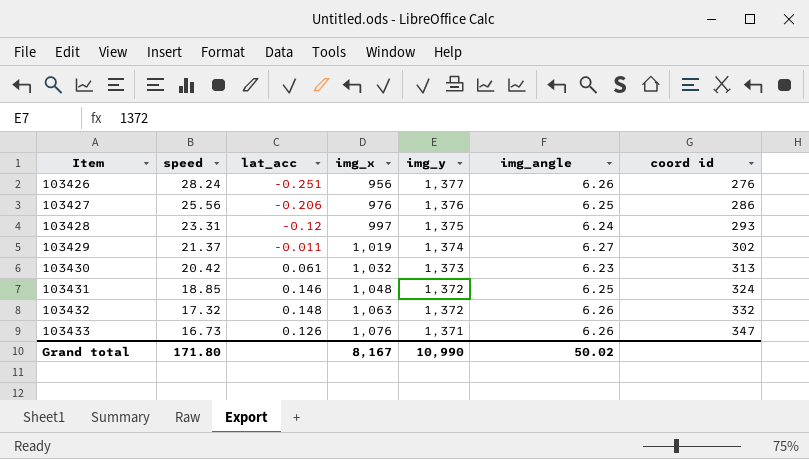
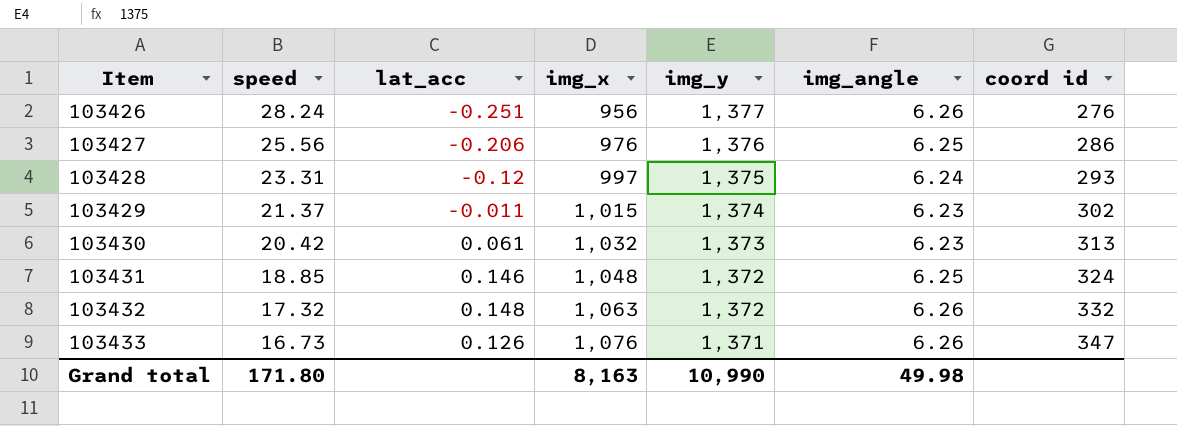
103429 | img_x: 1,019 -> 1,015
103429 | img_angle: 6.27 -> 6.23
Grand total | img_x: 8,167 -> 8,163
Grand total | img_angle: 50.02 -> 49.98

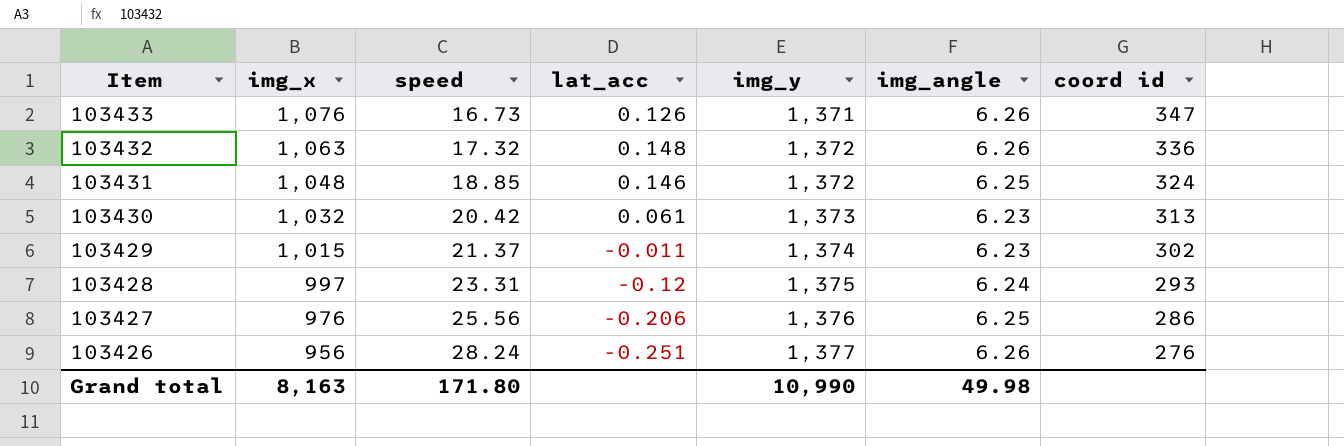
row order: Item ascending -> Item descending
column img_x | position: 4 -> 2
103432 | coord id: 332 -> 336

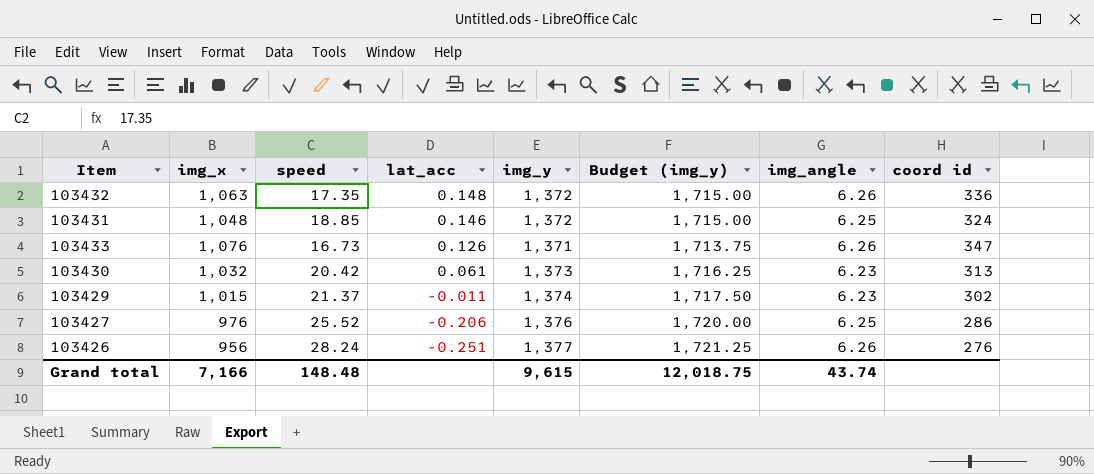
row order: Item descending -> lat_acc descending
column Budget (img_y) | formula: none -> [img_y] * 1.25
row 103428: 997 | 23.31 | -0.12 | 1,375 | 6.24 | 293 -> none
103432 | speed: 17.32 -> 17.35
103427 | speed: 25.56 -> 25.52
Grand total | img_x: 8,163 -> 7,166
Grand total | speed: 171.80 -> 148.48
Grand total | img_y: 10,990 -> 9,615
Grand total | img_angle: 49.98 -> 43.74

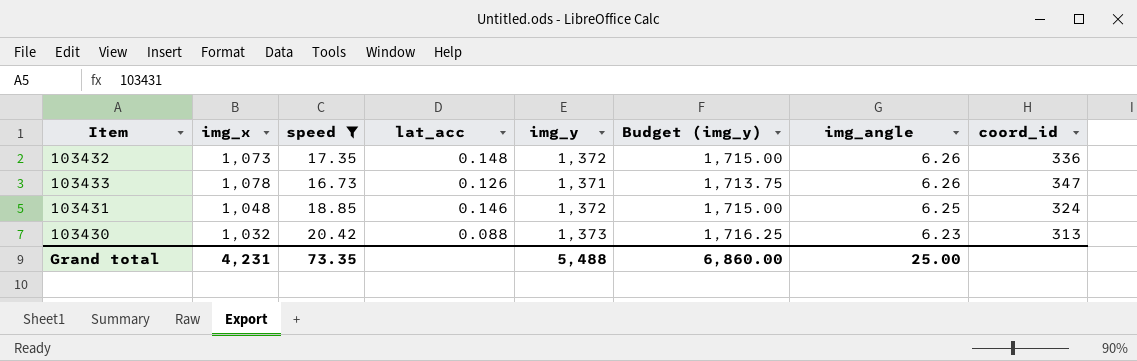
filter: none -> speed <= 20.42
row order: lat_acc descending -> img_angle descending
column name: coord id -> coord_id
103432 | img_x: 1,063 -> 1,073
103433 | img_x: 1,076 -> 1,078
103430 | lat_acc: 0.061 -> 0.088
Grand total | img_x: 7,166 -> 4,231
Grand total | speed: 148.48 -> 73.35
Grand total | img_y: 9,615 -> 5,488
Grand total | Budget (img_y): 12,018.75 -> 6,860.00
Grand total | img_angle: 43.74 -> 25.00

